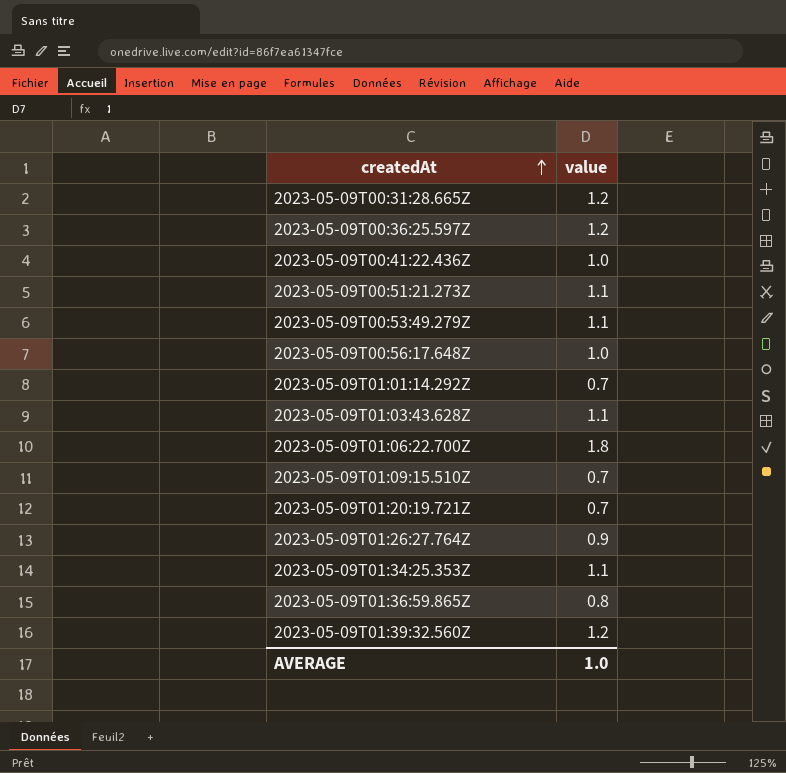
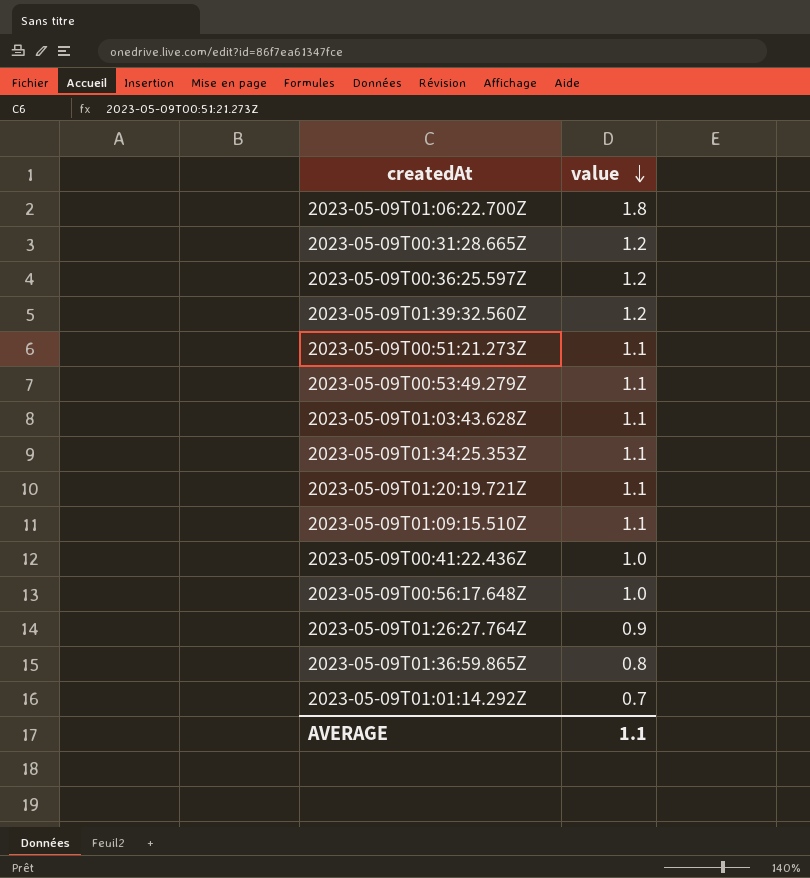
row order: createdAt ascending -> value descending
2023-05-09T01:20:19.721Z | value: 0.7 -> 1.1
2023-05-09T01:09:15.510Z | value: 0.7 -> 1.1
AVERAGE | value: 1.0 -> 1.1

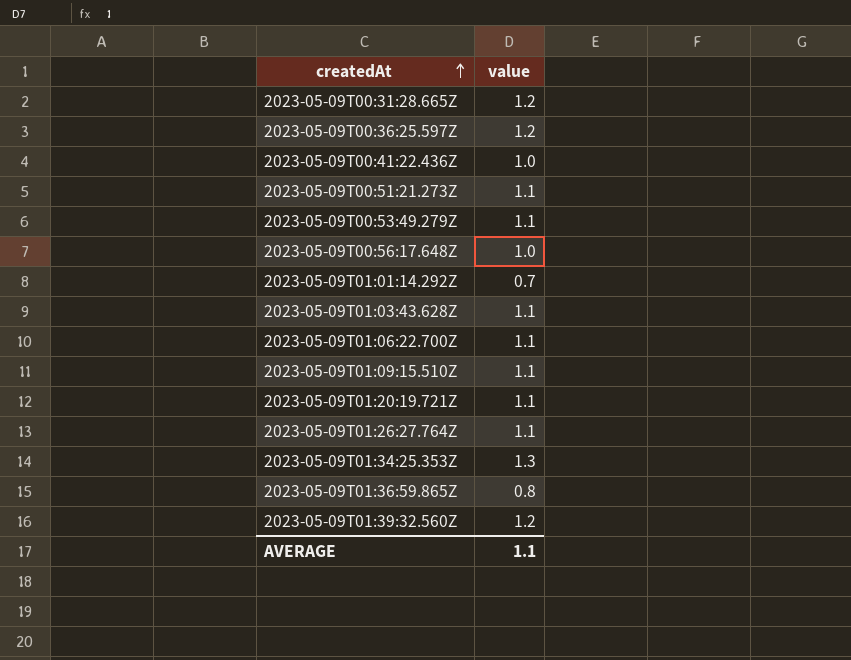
row order: value descending -> createdAt ascending
2023-05-09T01:06:22.700Z | value: 1.8 -> 1.1
2023-05-09T01:26:27.764Z | value: 0.9 -> 1.1
2023-05-09T01:34:25.353Z | value: 1.1 -> 1.3

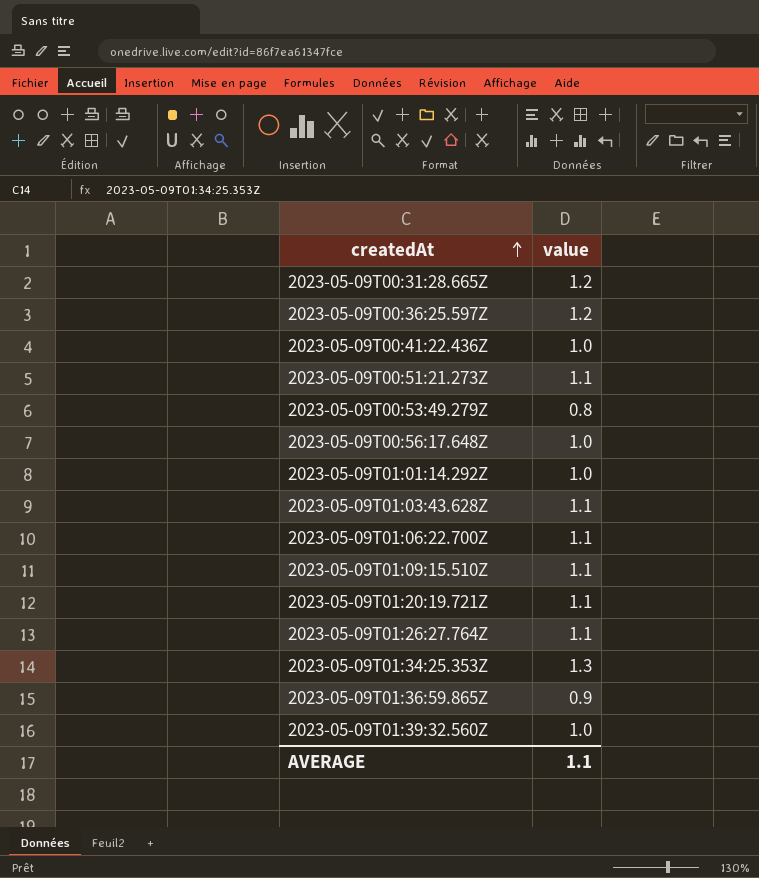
2023-05-09T00:53:49.279Z | value: 1.1 -> 0.8
2023-05-09T01:01:14.292Z | value: 0.7 -> 1.0
2023-05-09T01:36:59.865Z | value: 0.8 -> 0.9
2023-05-09T01:39:32.560Z | value: 1.2 -> 1.0

